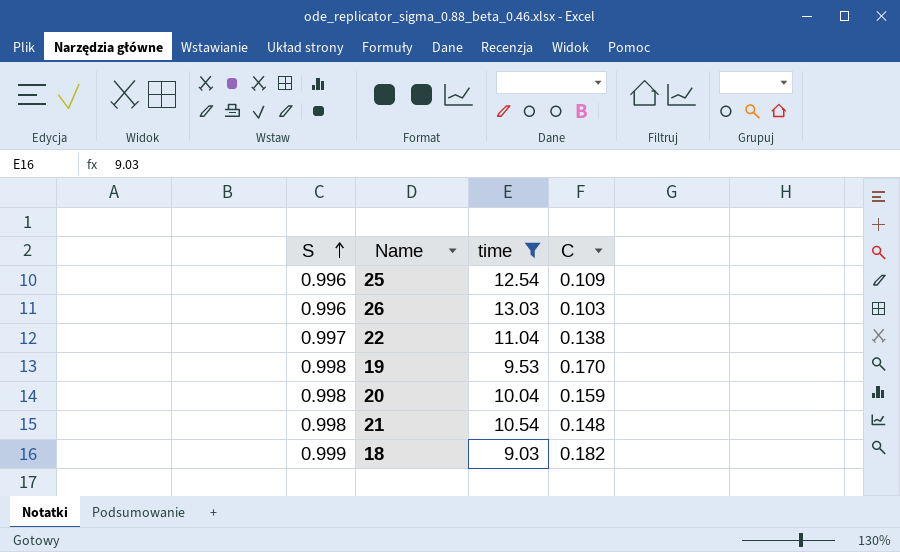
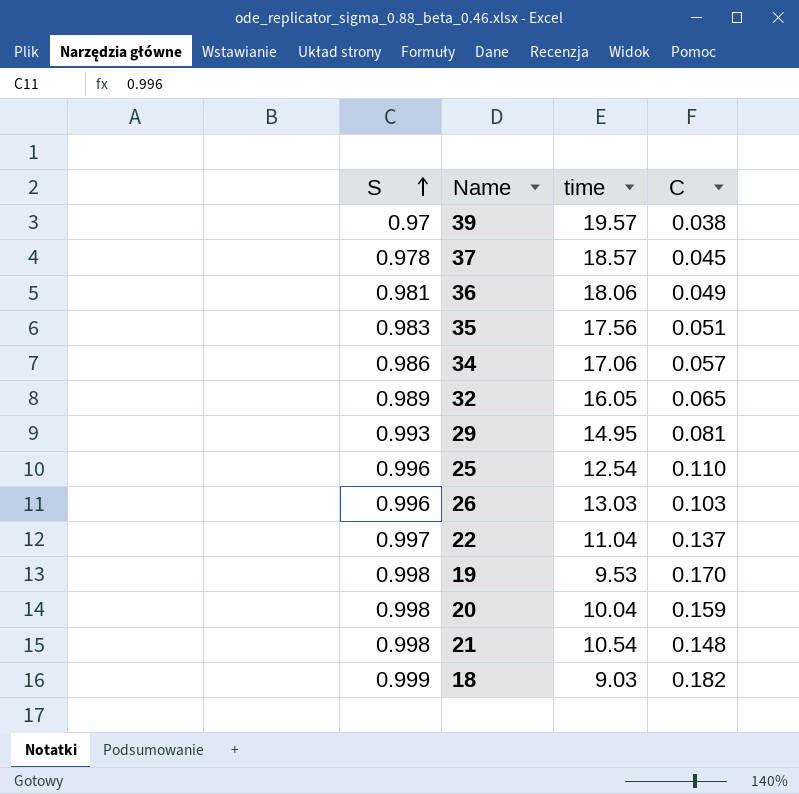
filter: time <= 13.03 -> none
25 | C: 0.109 -> 0.110
22 | C: 0.138 -> 0.137

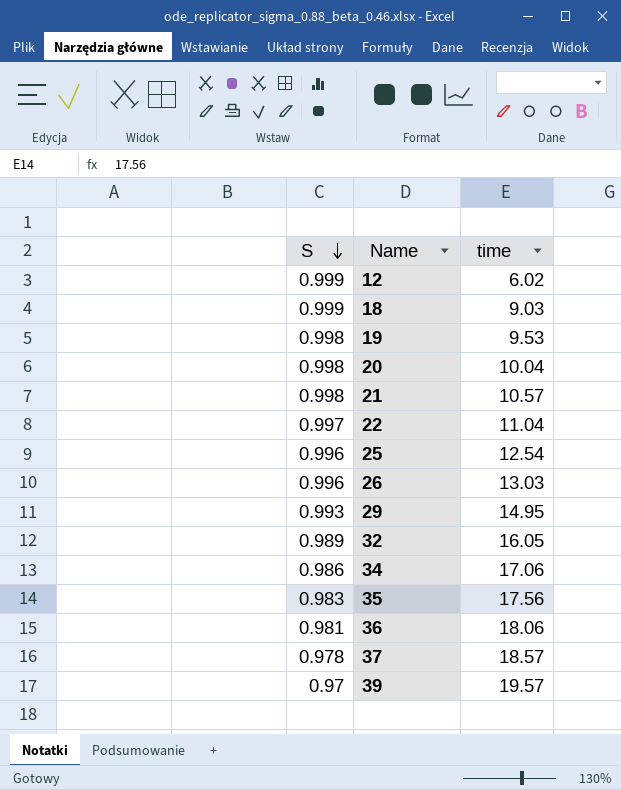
row order: S ascending -> S descending
column C | position: 4 -> none
row 12: none -> 0.999 | 6.02
21 | time: 10.54 -> 10.57

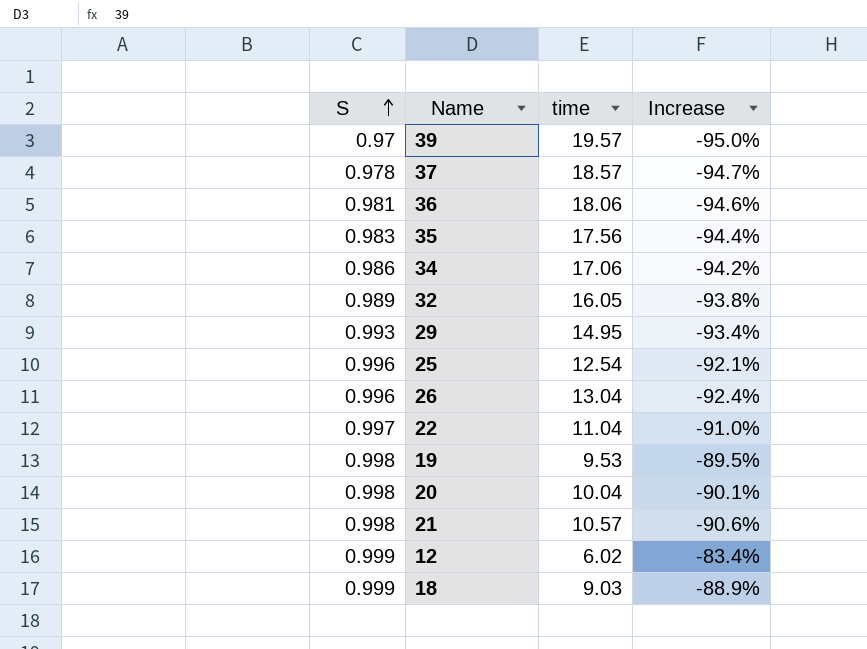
row order: S descending -> S ascending
column Increase | formula: none -> ([S] - [time]) / [time]
26 | time: 13.03 -> 13.04

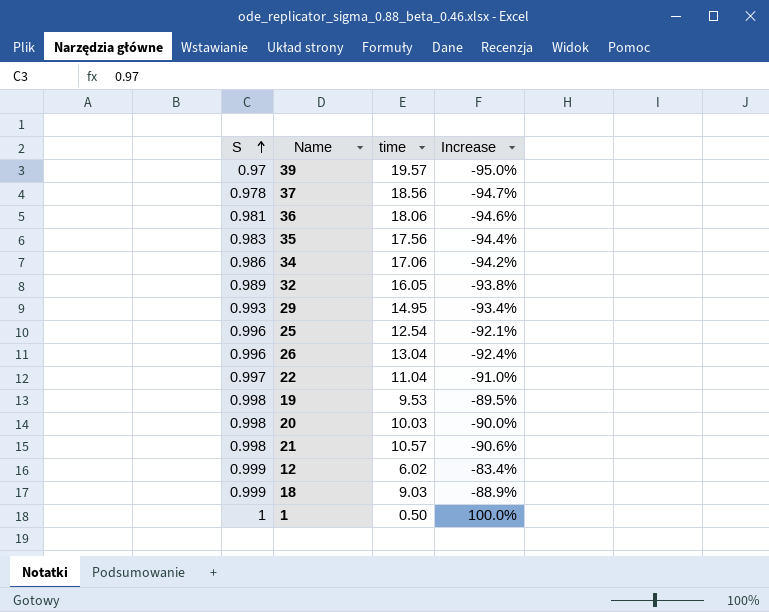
37 | time: 18.57 -> 18.56
20 | time: 10.04 -> 10.03
20 | Increase: -90.1% -> -90.0%
row 1: none -> 1 | 0.50 | 100.0%

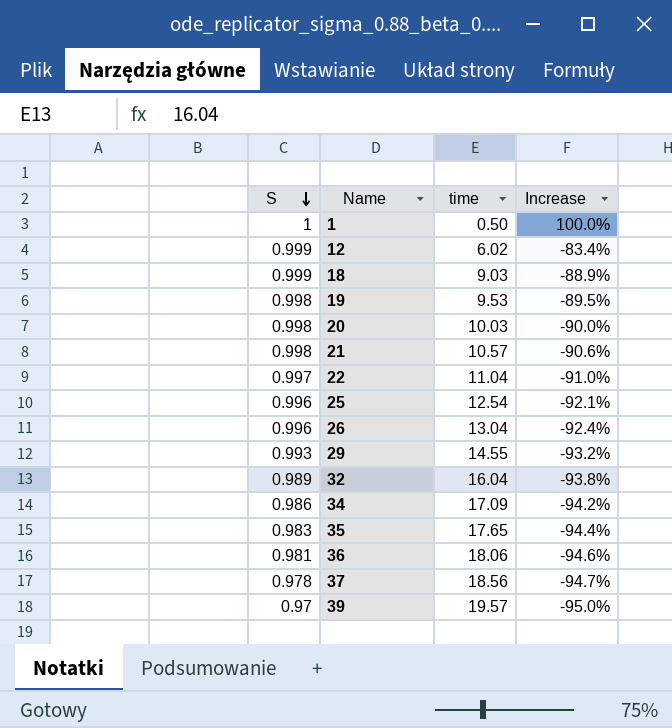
row order: S ascending -> S descending
29 | time: 14.95 -> 14.55
29 | Increase: -93.4% -> -93.2%
32 | time: 16.05 -> 16.04
34 | time: 17.06 -> 17.09
35 | time: 17.56 -> 17.65

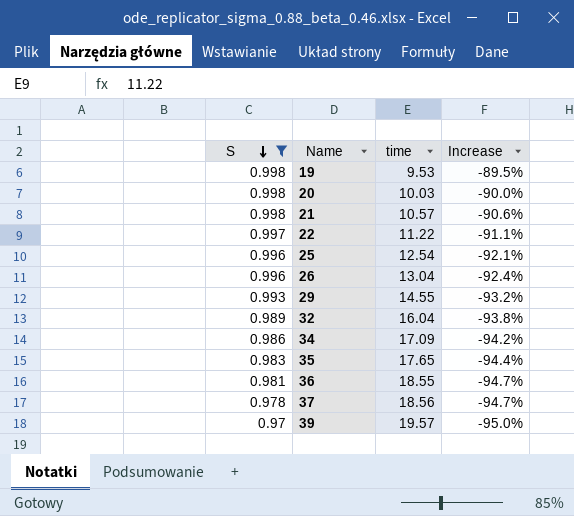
filter: none -> S <= 0.998
22 | time: 11.04 -> 11.22
22 | Increase: -91.0% -> -91.1%
36 | time: 18.06 -> 18.55
36 | Increase: -94.6% -> -94.7%

